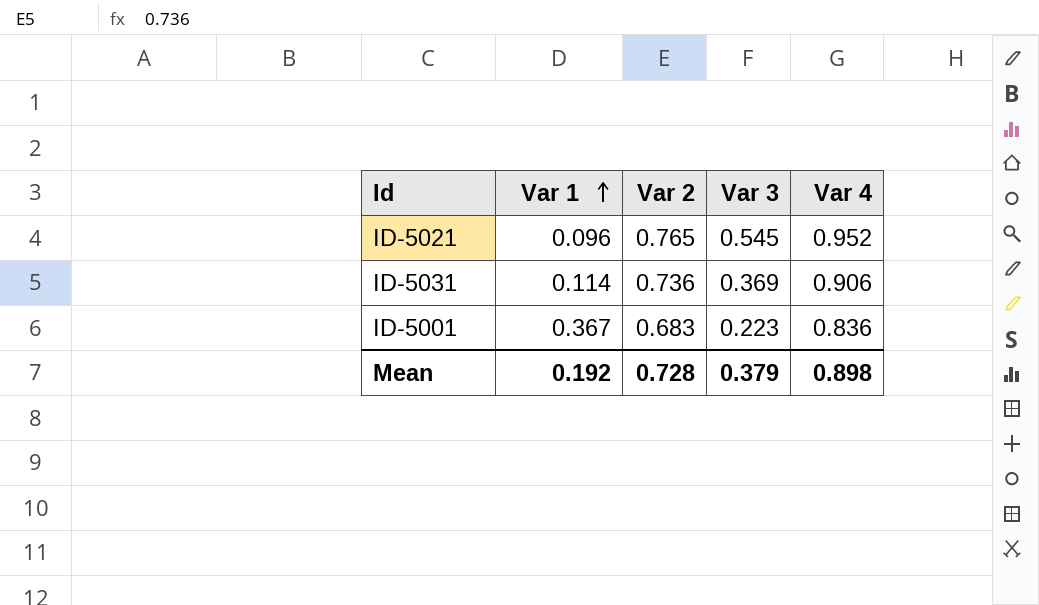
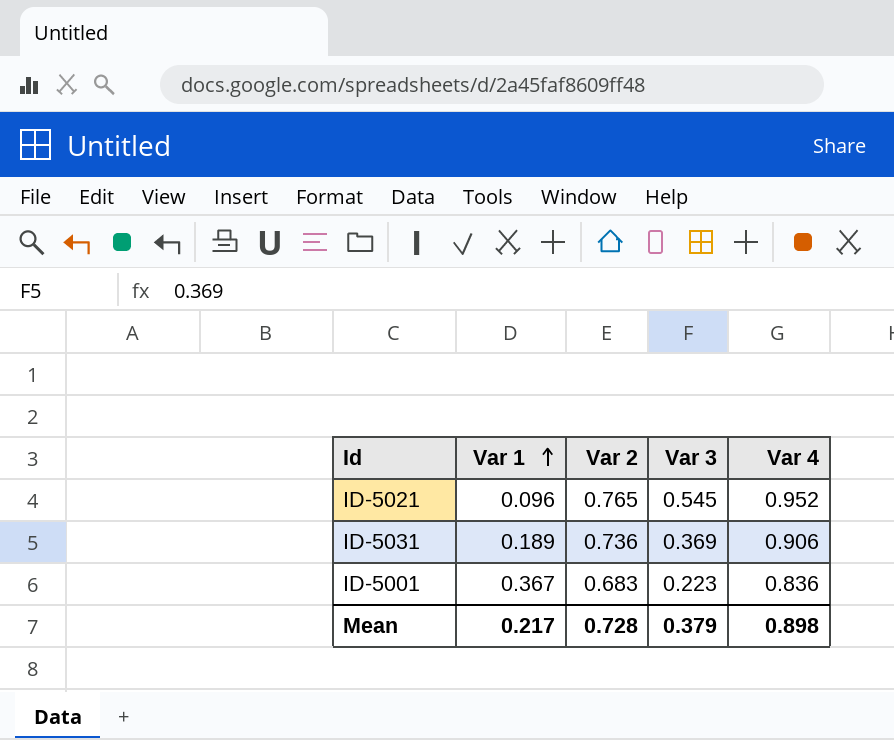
ID-5031 | Var 1: 0.114 -> 0.189
Mean | Var 1: 0.192 -> 0.217

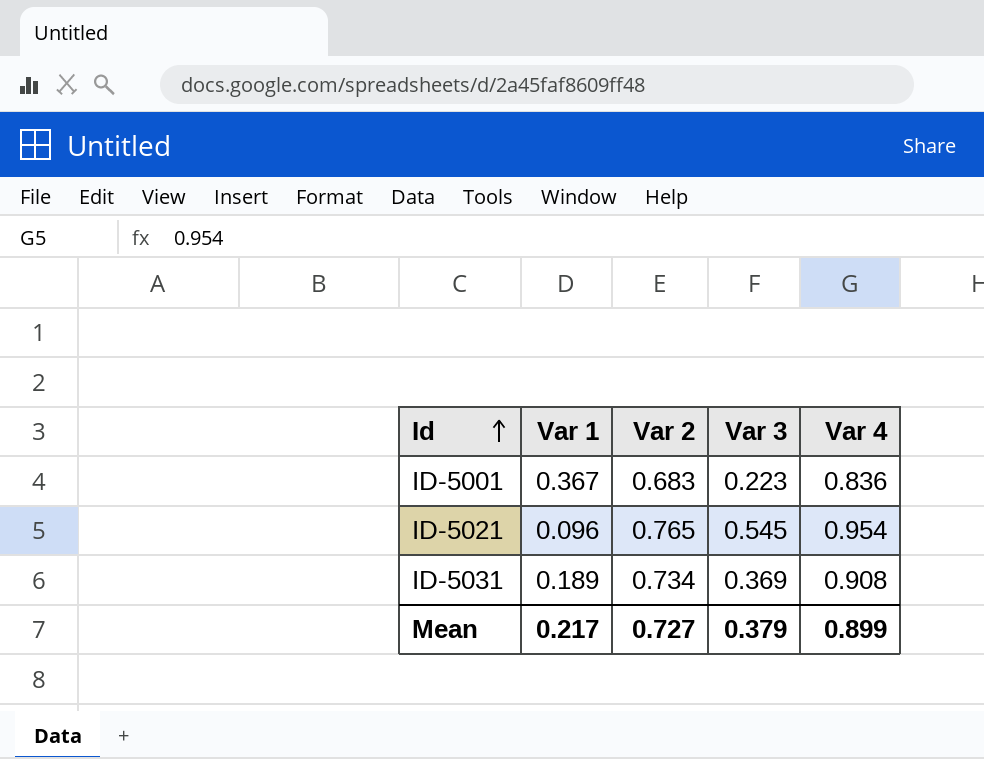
row order: Var 1 ascending -> Id ascending
ID-5021 | Var 4: 0.952 -> 0.954
ID-5031 | Var 2: 0.736 -> 0.734
ID-5031 | Var 4: 0.906 -> 0.908
Mean | Var 2: 0.728 -> 0.727
Mean | Var 4: 0.898 -> 0.899

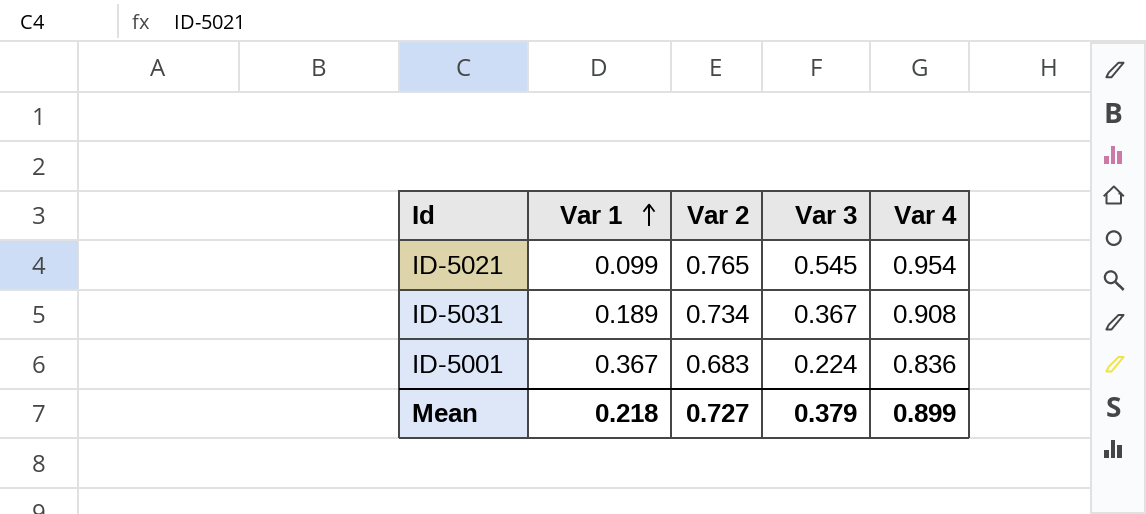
row order: Id ascending -> Var 1 ascending
ID-5021 | Var 1: 0.096 -> 0.099
ID-5031 | Var 3: 0.369 -> 0.367
ID-5001 | Var 3: 0.223 -> 0.224
Mean | Var 1: 0.217 -> 0.218

